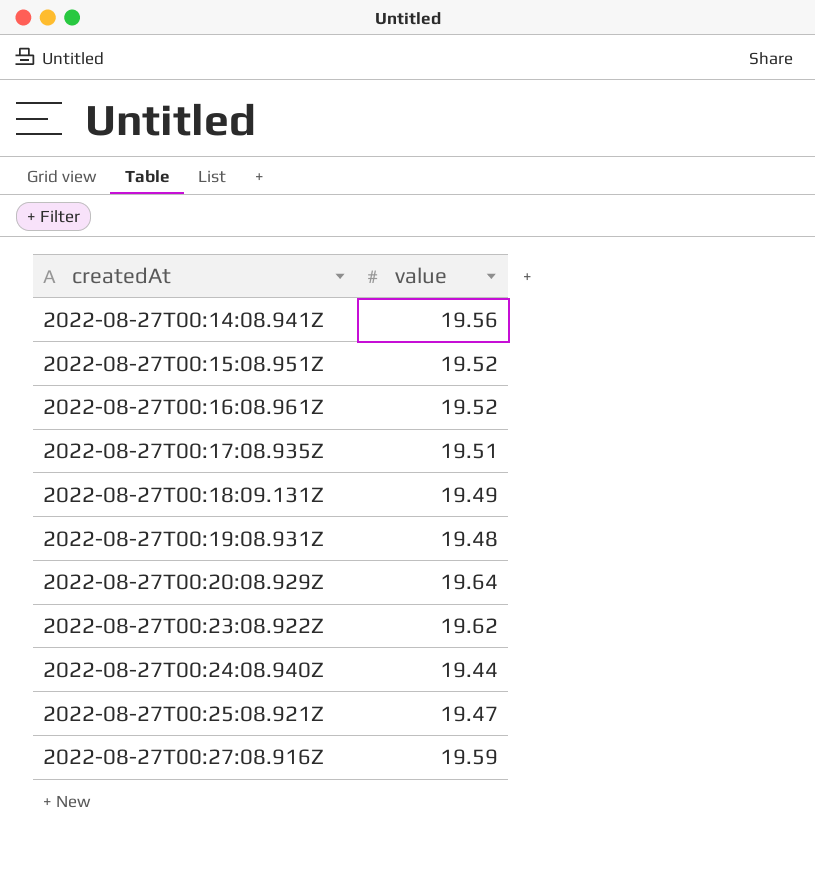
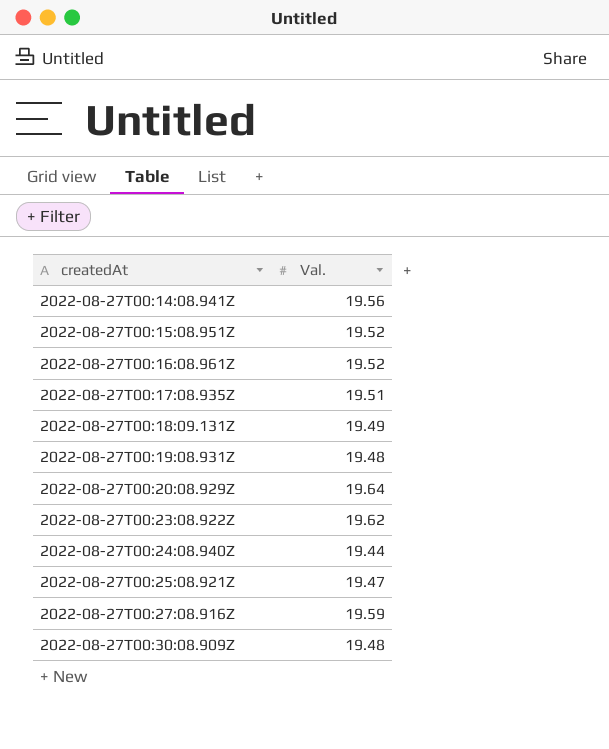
column name: value -> Val.
row 2022-08-27T00:30:08.909Z: none -> 19.48

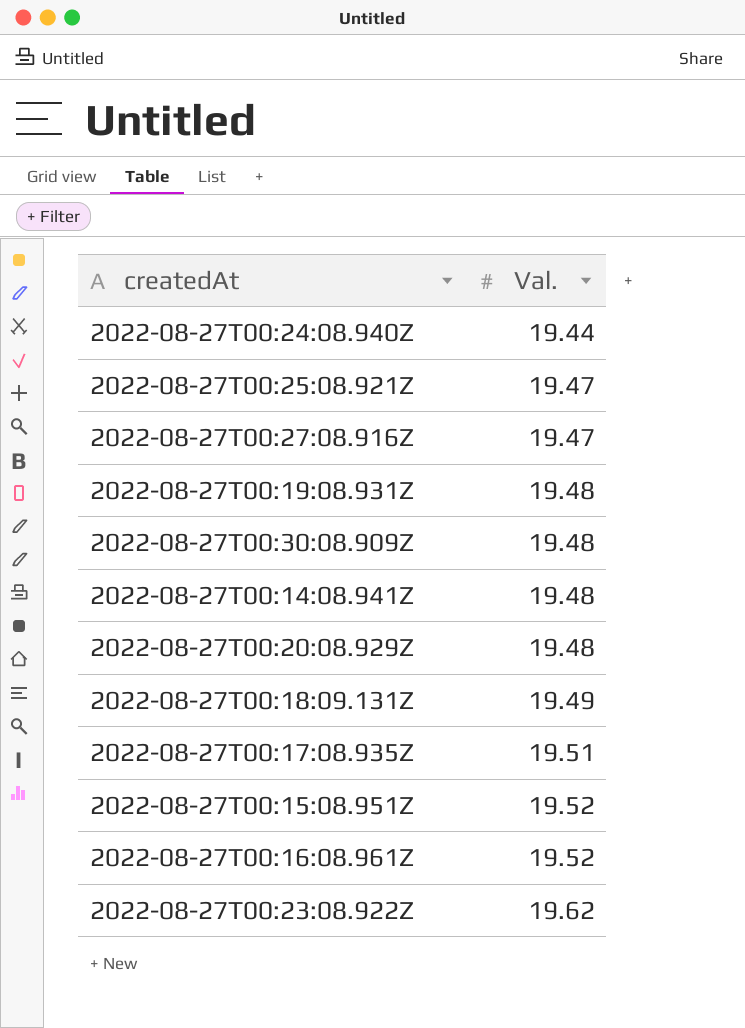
row order: createdAt ascending -> Val. ascending
2022-08-27T00:27:08.916Z | Val.: 19.59 -> 19.47
2022-08-27T00:14:08.941Z | Val.: 19.56 -> 19.48
2022-08-27T00:20:08.929Z | Val.: 19.64 -> 19.48

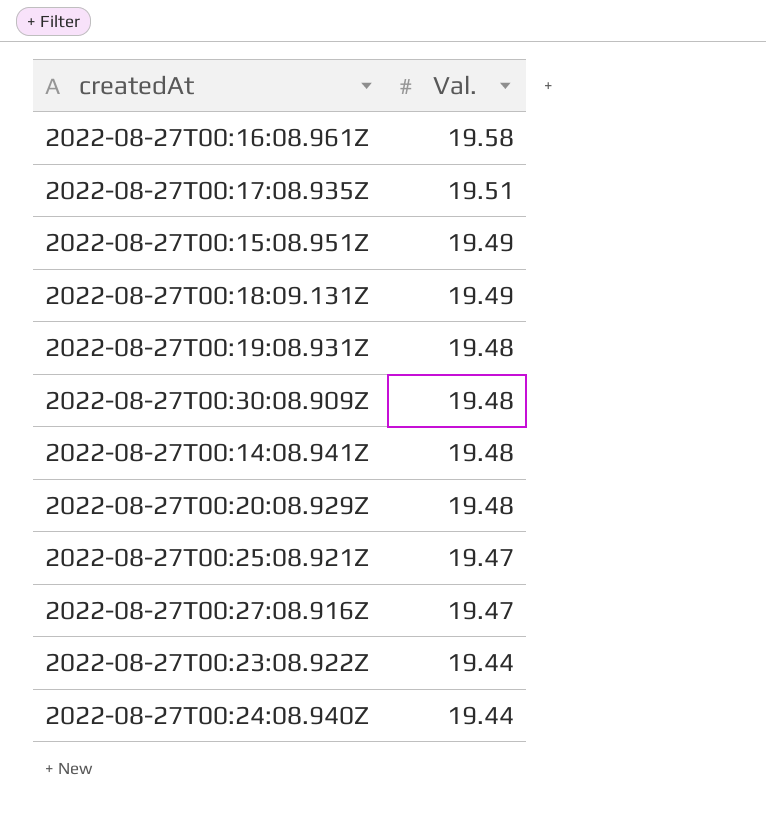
row order: Val. ascending -> Val. descending
2022-08-27T00:16:08.961Z | Val.: 19.52 -> 19.58
2022-08-27T00:15:08.951Z | Val.: 19.52 -> 19.49
2022-08-27T00:23:08.922Z | Val.: 19.62 -> 19.44

